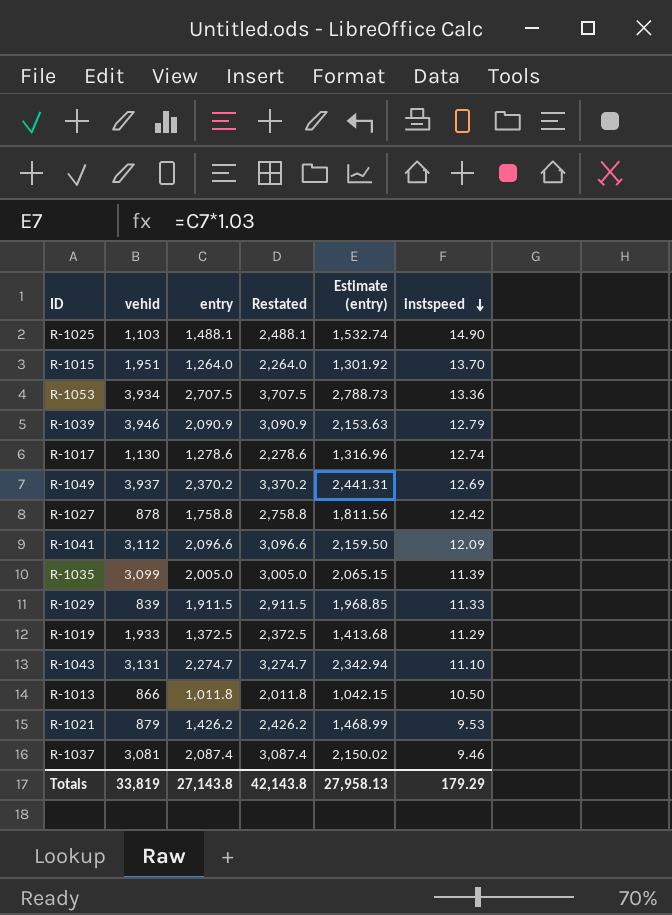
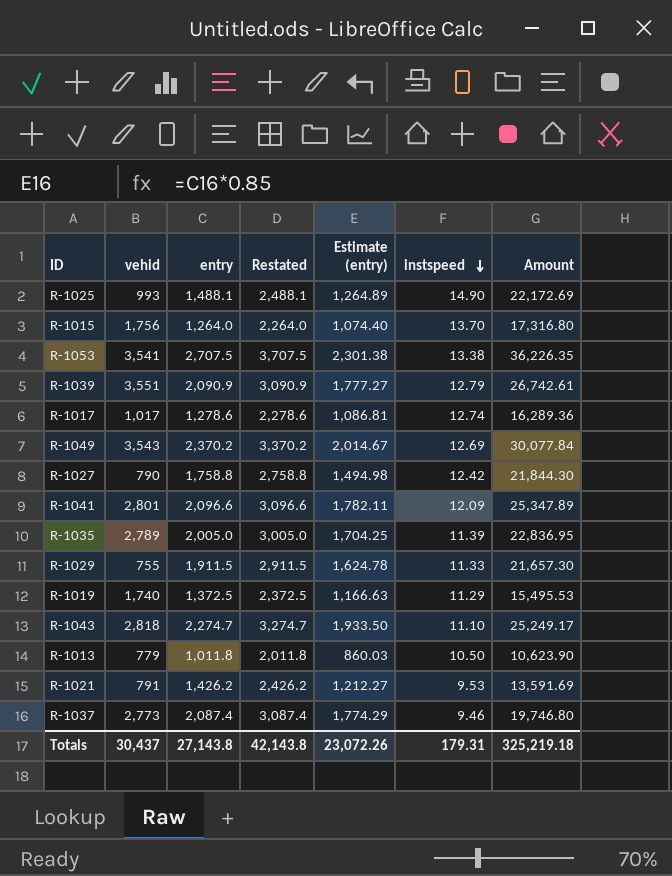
column Estimate (entry) | formula: [entry] * 1.03 -> [entry] * 0.85
column Amount | formula: none -> [entry] * [instspeed]
R-1025 | vehid: 1,103 -> 993
R-1015 | vehid: 1,951 -> 1,756
R-1053 | vehid: 3,934 -> 3,541
R-1053 | instspeed: 13.36 -> 13.38
R-1039 | vehid: 3,946 -> 3,551
R-1017 | vehid: 1,130 -> 1,017
R-1049 | vehid: 3,937 -> 3,543
R-1027 | vehid: 878 -> 790
R-1041 | vehid: 3,112 -> 2,801
R-1035 | vehid: 3,099 -> 2,789
R-1029 | vehid: 839 -> 755
R-1019 | vehid: 1,933 -> 1,740
R-1043 | vehid: 3,131 -> 2,818
R-1013 | vehid: 866 -> 779
R-1021 | vehid: 879 -> 791
R-1037 | vehid: 3,081 -> 2,773
Totals | vehid: 33,819 -> 30,437
Totals | Estimate (entry): 27,958.13 -> 23,072.26
Totals | instspeed: 179.29 -> 179.31

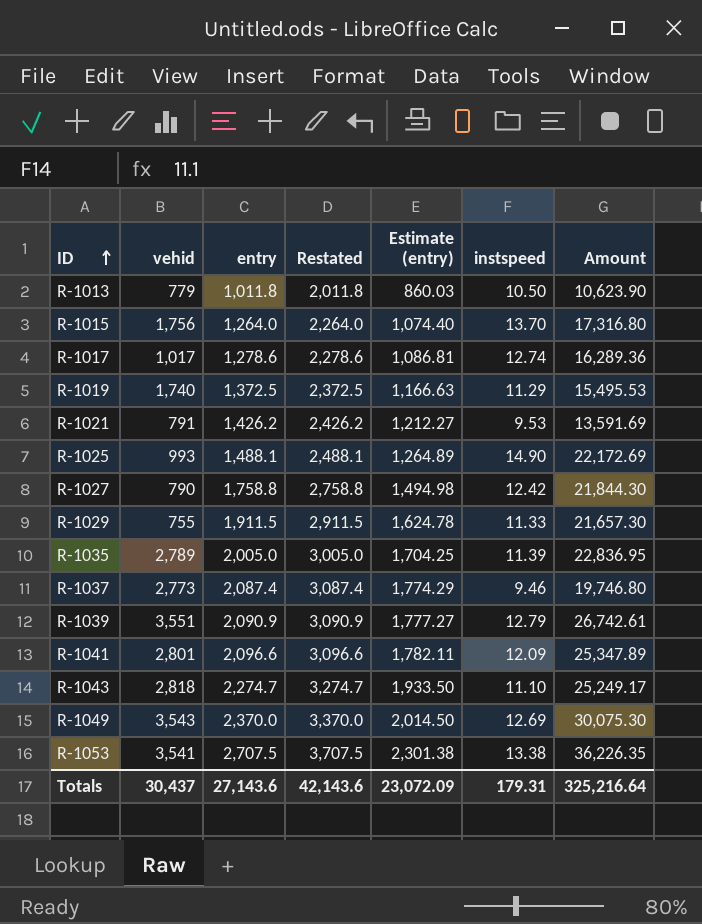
row order: instspeed descending -> ID ascending
R-1049 | entry: 2,370.2 -> 2,370.0
R-1049 | Restated: 3,370.2 -> 3,370.0
R-1049 | Estimate (entry): 2,014.67 -> 2,014.50
R-1049 | Amount: 30,077.84 -> 30,075.30
Totals | entry: 27,143.8 -> 27,143.6
Totals | Restated: 42,143.8 -> 42,143.6
Totals | Estimate (entry): 23,072.26 -> 23,072.09
Totals | Amount: 325,219.18 -> 325,216.64

